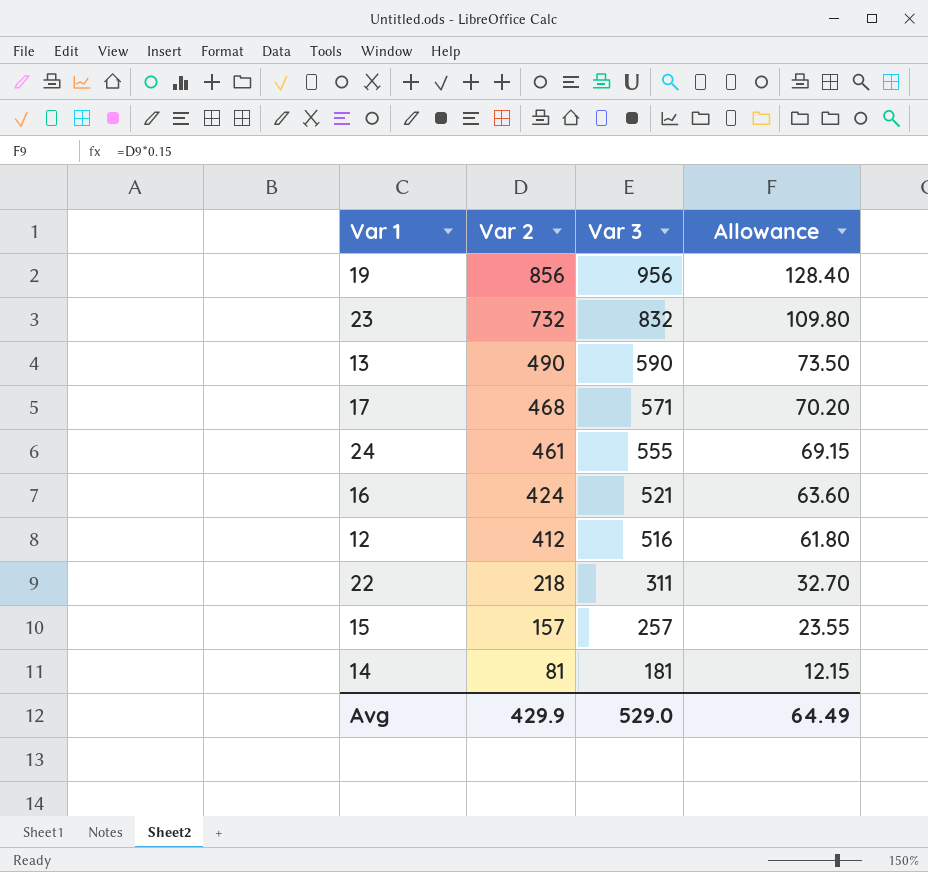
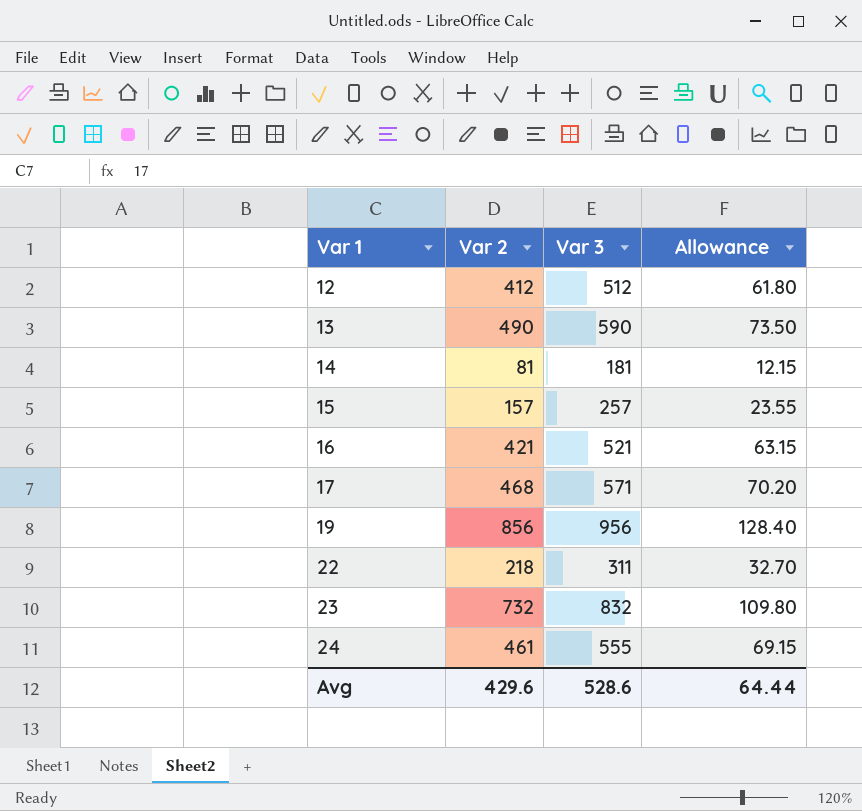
row order: Var 2 descending -> Var 1 ascending
12 | Var 3: 516 -> 512
16 | Var 2: 424 -> 421
16 | Allowance: 63.60 -> 63.15
Avg | Var 2: 429.9 -> 429.6
Avg | Var 3: 529.0 -> 528.6
Avg | Allowance: 64.49 -> 64.44

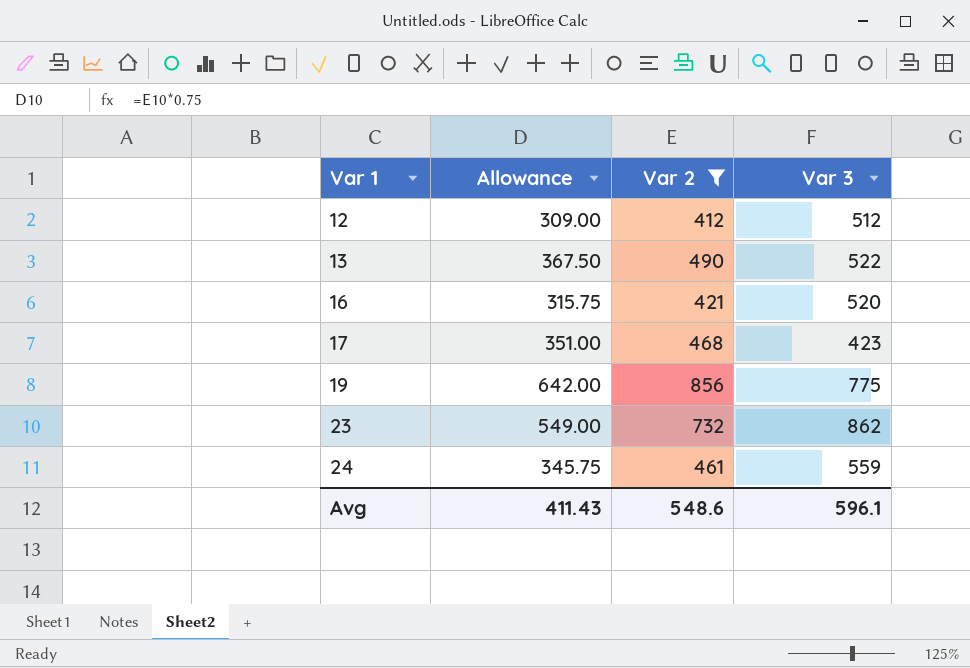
filter: none -> Var 2 >= 412
column Allowance | formula: [Var 2] * 0.15 -> [Var 2] * 0.75
column Allowance | position: 4 -> 2
13 | Var 3: 590 -> 522
16 | Var 3: 521 -> 520
17 | Var 3: 571 -> 423
19 | Var 3: 956 -> 775
23 | Var 3: 832 -> 862
24 | Var 3: 555 -> 559
Avg | Allowance: 64.44 -> 411.43
Avg | Var 2: 429.6 -> 548.6
Avg | Var 3: 528.6 -> 596.1

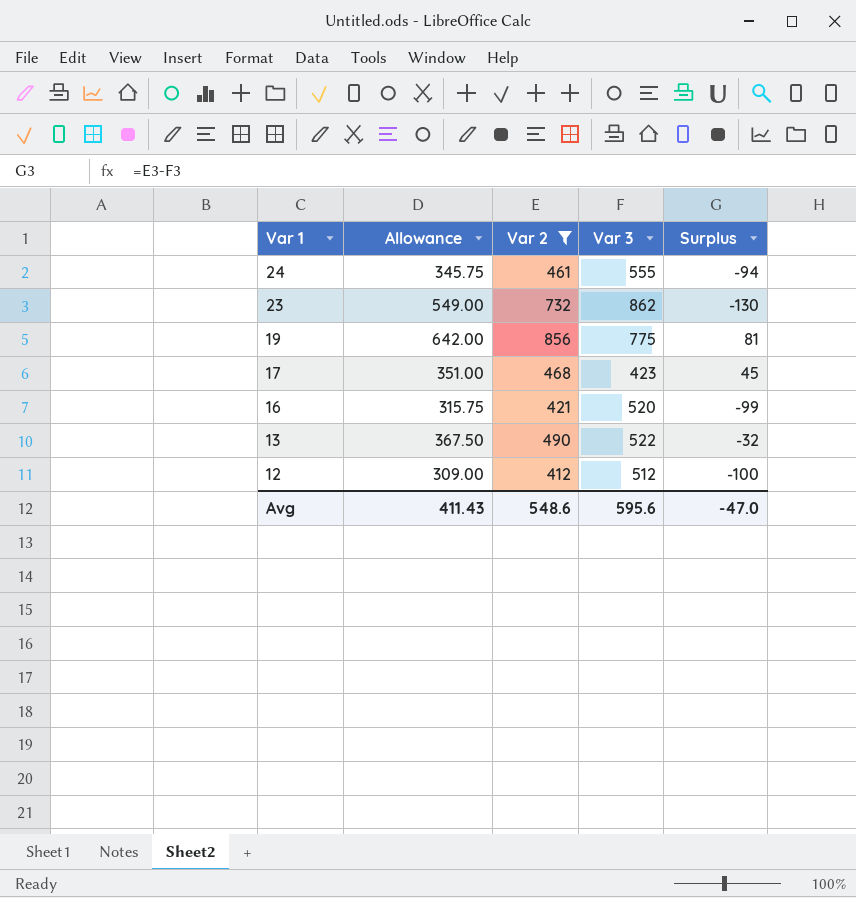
row order: Var 1 ascending -> Var 1 descending
column Surplus | formula: none -> [Var 2] - [Var 3]
24 | Var 3: 559 -> 555
Avg | Var 3: 596.1 -> 595.6

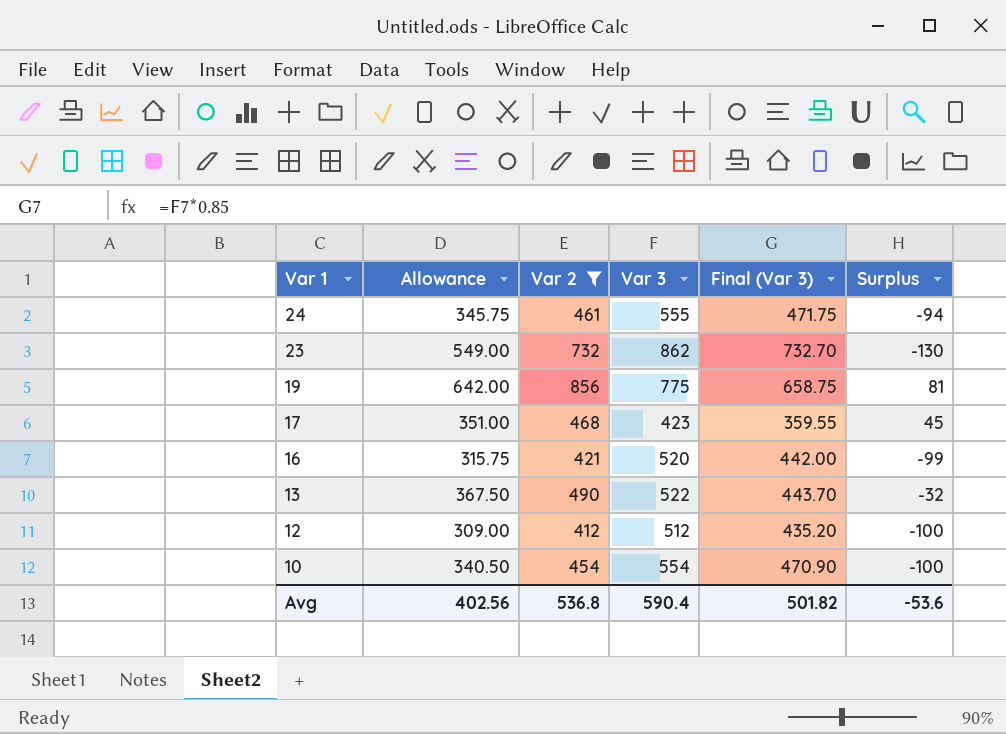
column Final (Var 3) | formula: none -> [Var 3] * 0.85
row 10: none -> 340.50 | 454 | 554 | 470.90 | -100
Avg | Allowance: 411.43 -> 402.56
Avg | Var 2: 548.6 -> 536.8
Avg | Var 3: 595.6 -> 590.4
Avg | Surplus: -47.0 -> -53.6

